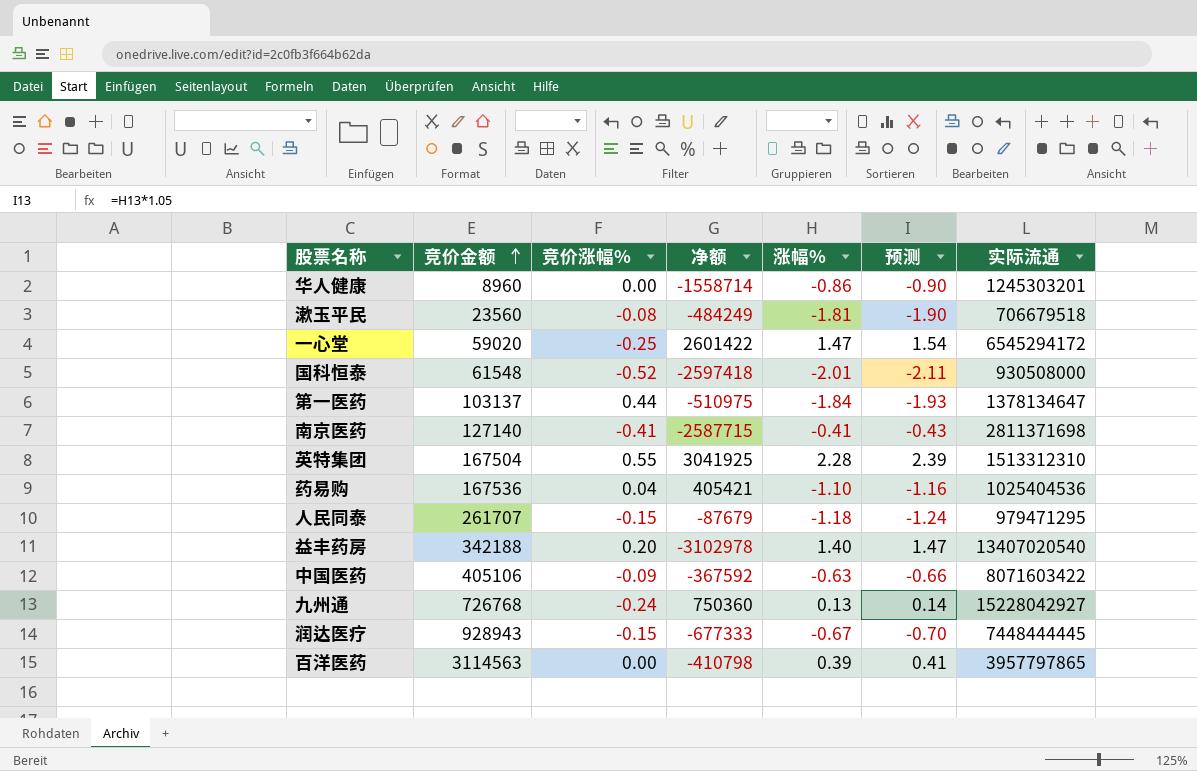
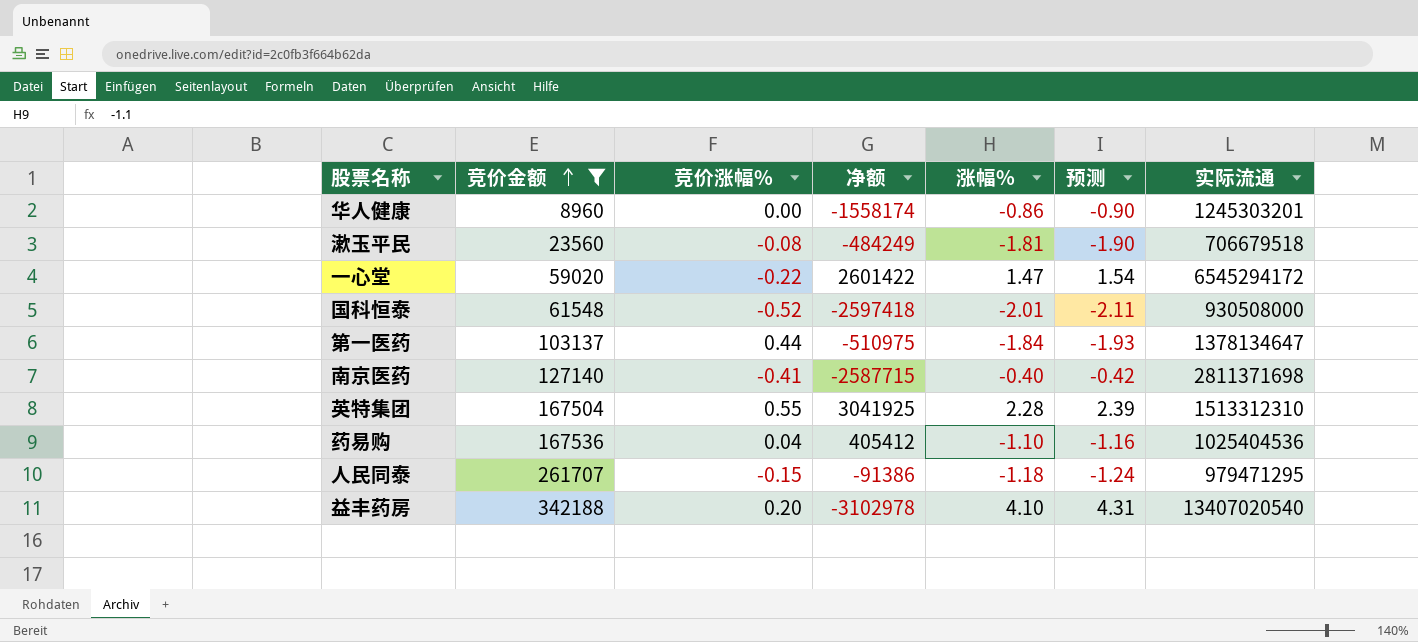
filter: none -> 竞价金额 <= 342188
华人健康 | 净额: -1558714 -> -1558174
一心堂 | 竞价涨幅%: -0.25 -> -0.22
南京医药 | 涨幅%: -0.41 -> -0.40
南京医药 | 预测: -0.43 -> -0.42
药易购 | 净额: 405421 -> 405412
人民同泰 | 净额: -87679 -> -91386
益丰药房 | 涨幅%: 1.40 -> 4.10
益丰药房 | 预测: 1.47 -> 4.31

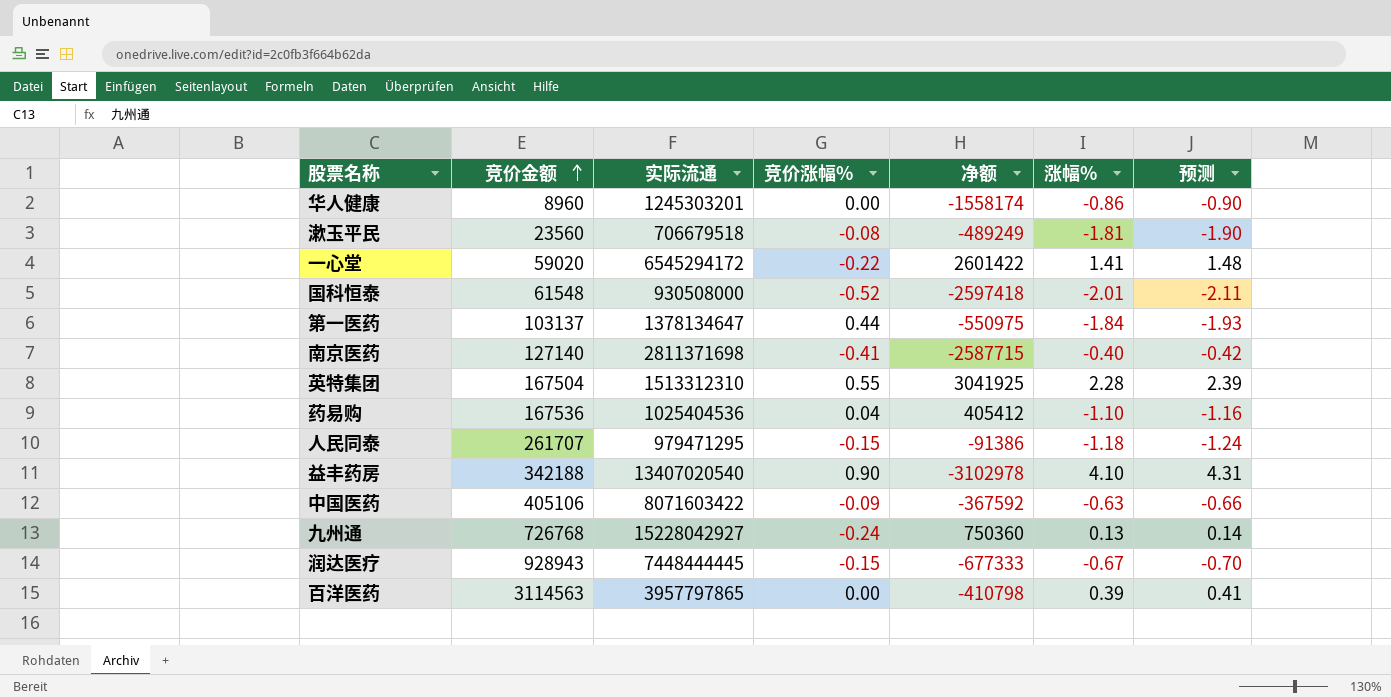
filter: 竞价金额 <= 342188 -> none
column 实际流通 | position: 7 -> 3
漱玉平民 | 净额: -484249 -> -489249
一心堂 | 涨幅%: 1.47 -> 1.41
一心堂 | 预测: 1.54 -> 1.48
第一医药 | 净额: -510975 -> -550975
益丰药房 | 竞价涨幅%: 0.20 -> 0.90

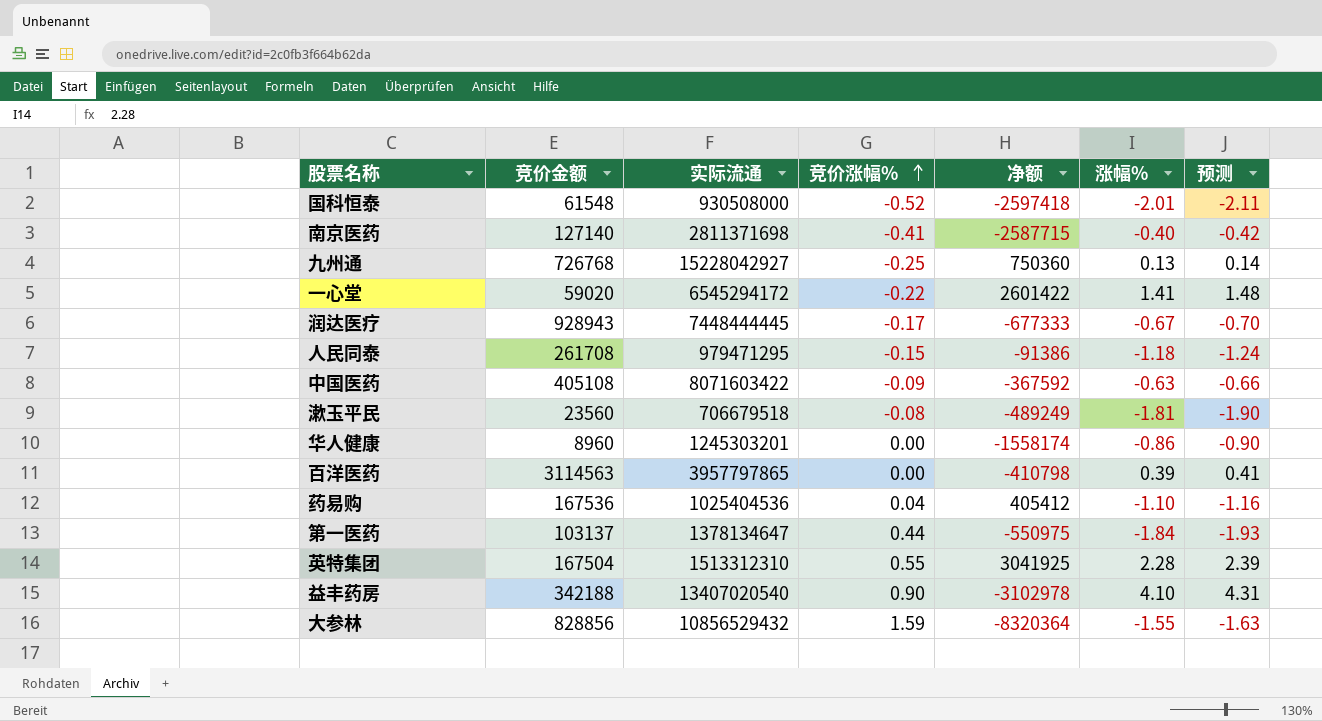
row order: 竞价金额 ascending -> 竞价涨幅% ascending
九州通 | 竞价涨幅%: -0.24 -> -0.25
润达医疗 | 竞价涨幅%: -0.15 -> -0.17
人民同泰 | 竞价金额: 261707 -> 261708
中国医药 | 竞价金额: 405106 -> 405108
row 大参林: none -> 828856 | 10856529432 | 1.59 | -8320364 | -1.55 | -1.63

